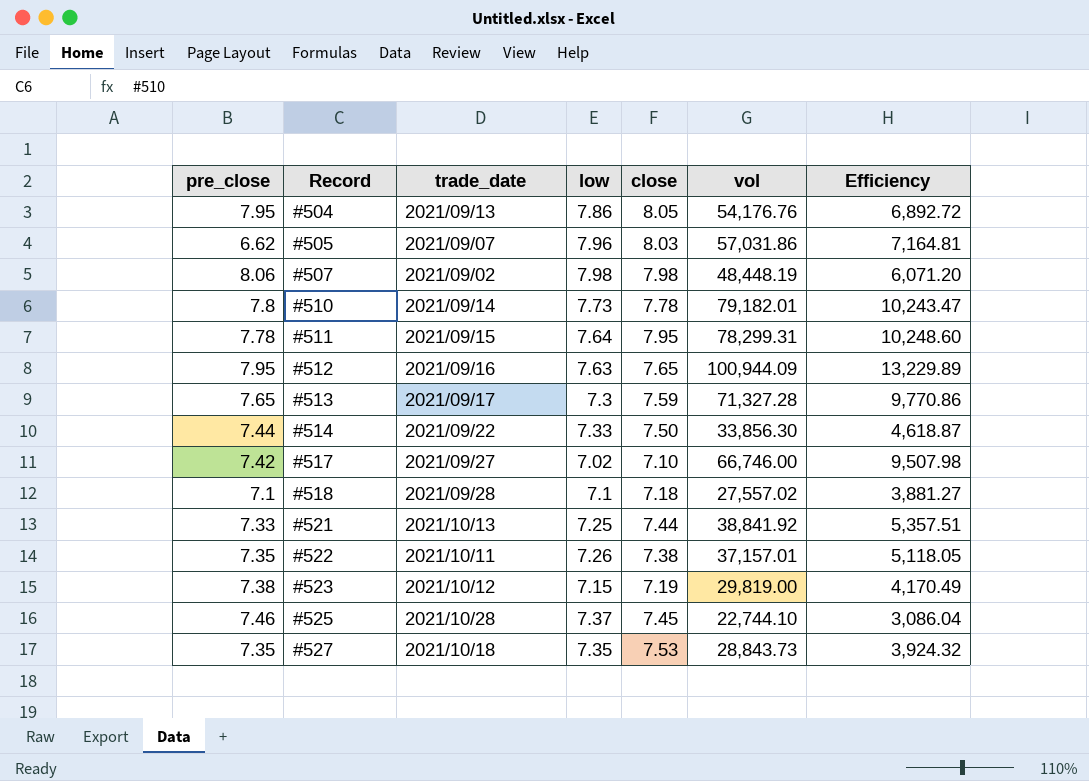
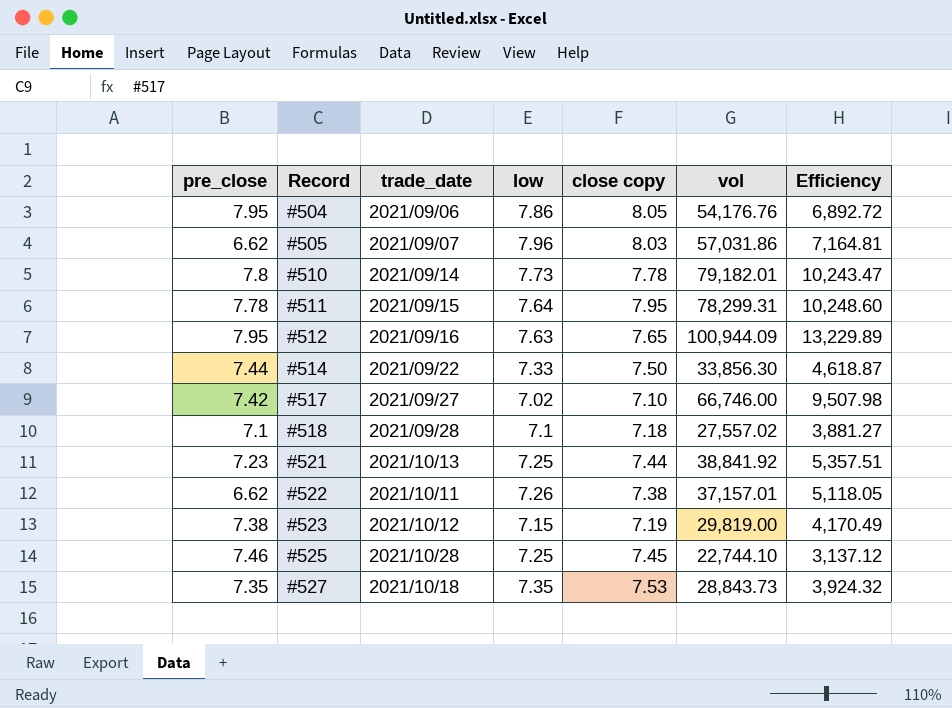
column name: close -> close copy
row #507: 8.06 | 2021/09/02 | 7.98 | 7.98 | 48,448.19 | 6,071.20 -> none
row #513: 7.65 | 2021/09/17 | 7.3 | 7.59 | 71,327.28 | 9,770.86 -> none
#504 | trade_date: 2021/09/13 -> 2021/09/06
#521 | pre_close: 7.33 -> 7.23
#522 | pre_close: 7.35 -> 6.62
#525 | low: 7.37 -> 7.25
#525 | Efficiency: 3,086.04 -> 3,137.12

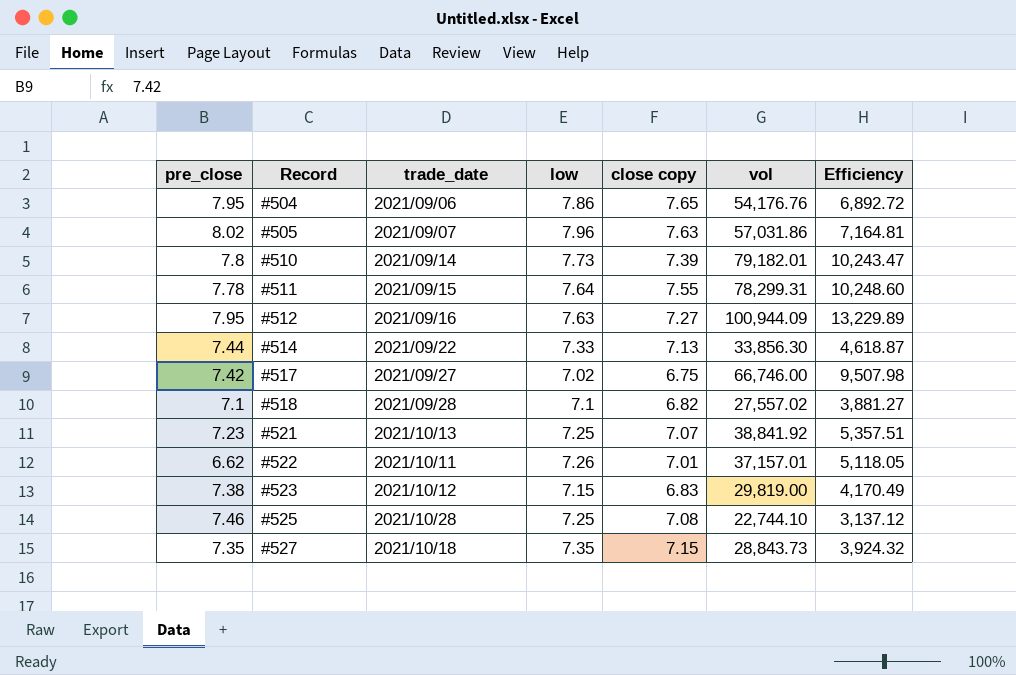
#504 | close copy: 8.05 -> 7.65
#505 | pre_close: 6.62 -> 8.02
#505 | close copy: 8.03 -> 7.63
#510 | close copy: 7.78 -> 7.39
#511 | close copy: 7.95 -> 7.55
#512 | close copy: 7.65 -> 7.27
#514 | close copy: 7.50 -> 7.13
#517 | close copy: 7.10 -> 6.75
#518 | close copy: 7.18 -> 6.82
#521 | close copy: 7.44 -> 7.07
#522 | close copy: 7.38 -> 7.01
#523 | close copy: 7.19 -> 6.83
#525 | close copy: 7.45 -> 7.08
#527 | close copy: 7.53 -> 7.15

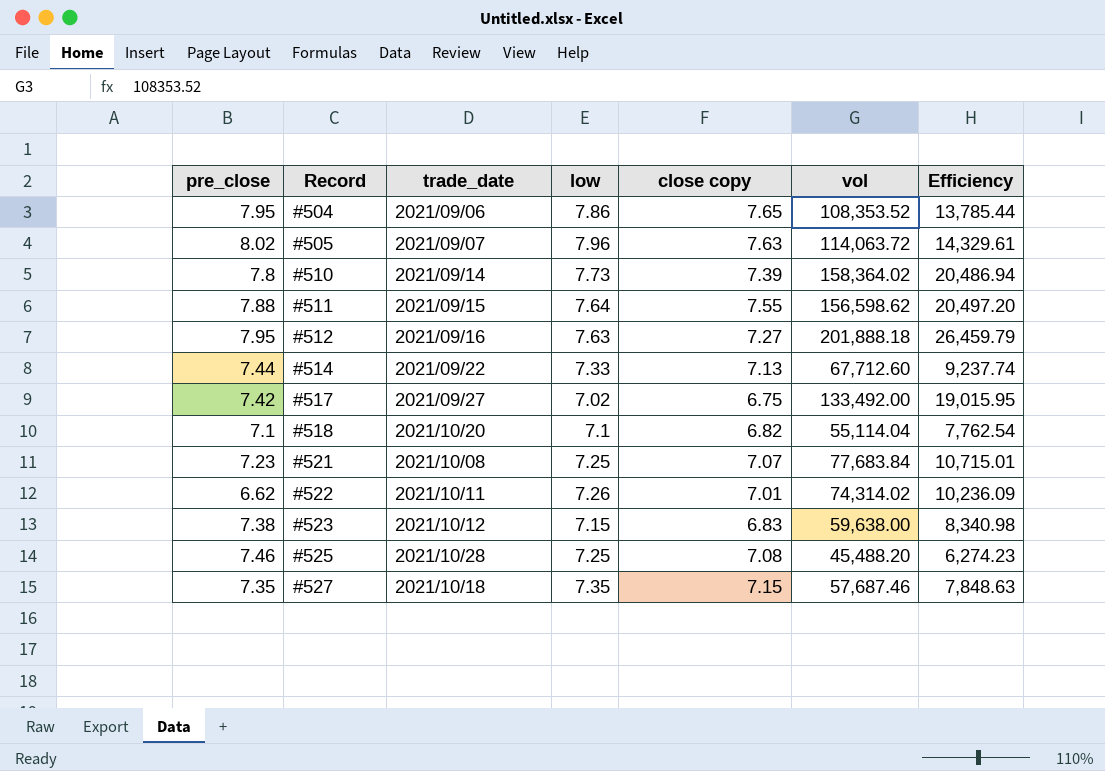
#504 | vol: 54,176.76 -> 108,353.52
#504 | Efficiency: 6,892.72 -> 13,785.44
#505 | vol: 57,031.86 -> 114,063.72
#505 | Efficiency: 7,164.81 -> 14,329.61
#510 | vol: 79,182.01 -> 158,364.02
#510 | Efficiency: 10,243.47 -> 20,486.94
#511 | pre_close: 7.78 -> 7.88
#511 | vol: 78,299.31 -> 156,598.62
#511 | Efficiency: 10,248.60 -> 20,497.20
#512 | vol: 100,944.09 -> 201,888.18
#512 | Efficiency: 13,229.89 -> 26,459.79
#514 | vol: 33,856.30 -> 67,712.60
#514 | Efficiency: 4,618.87 -> 9,237.74
#517 | vol: 66,746.00 -> 133,492.00
#517 | Efficiency: 9,507.98 -> 19,015.95
#518 | trade_date: 2021/09/28 -> 2021/10/20
#518 | vol: 27,557.02 -> 55,114.04
#518 | Efficiency: 3,881.27 -> 7,762.54
#521 | trade_date: 2021/10/13 -> 2021/10/08
#521 | vol: 38,841.92 -> 77,683.84
#521 | Efficiency: 5,357.51 -> 10,715.01
#522 | vol: 37,157.01 -> 74,314.02
#522 | Efficiency: 5,118.05 -> 10,236.09
#523 | vol: 29,819.00 -> 59,638.00
#523 | Efficiency: 4,170.49 -> 8,340.98
#525 | vol: 22,744.10 -> 45,488.20
#525 | Efficiency: 3,137.12 -> 6,274.23
#527 | vol: 28,843.73 -> 57,687.46
#527 | Efficiency: 3,924.32 -> 7,848.63

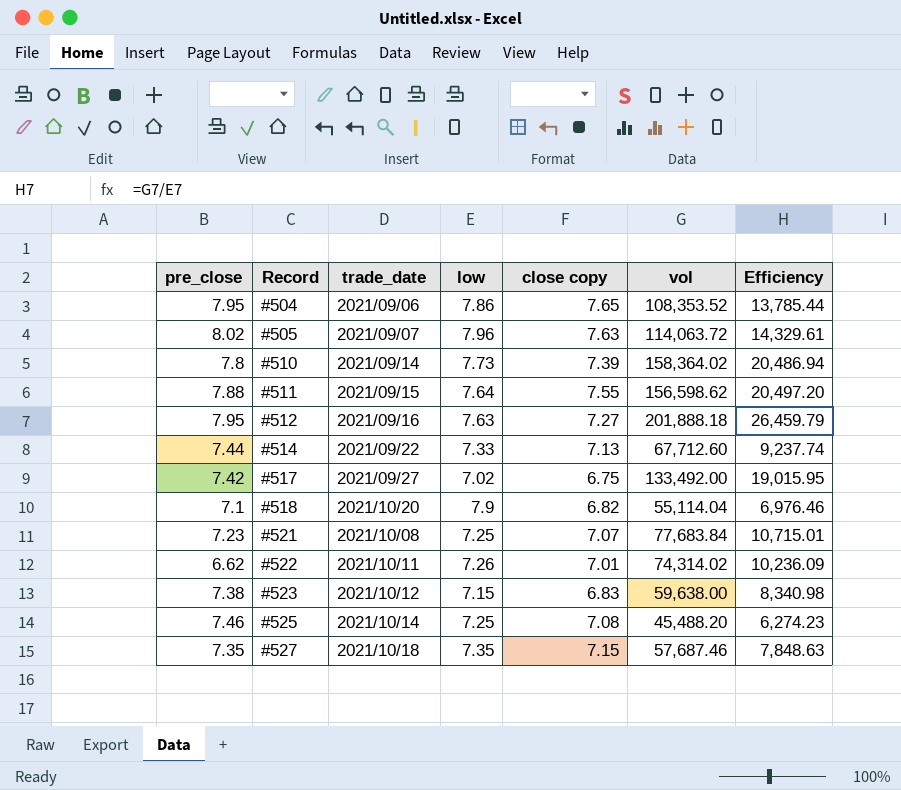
#518 | low: 7.1 -> 7.9
#518 | Efficiency: 7,762.54 -> 6,976.46
#525 | trade_date: 2021/10/28 -> 2021/10/14

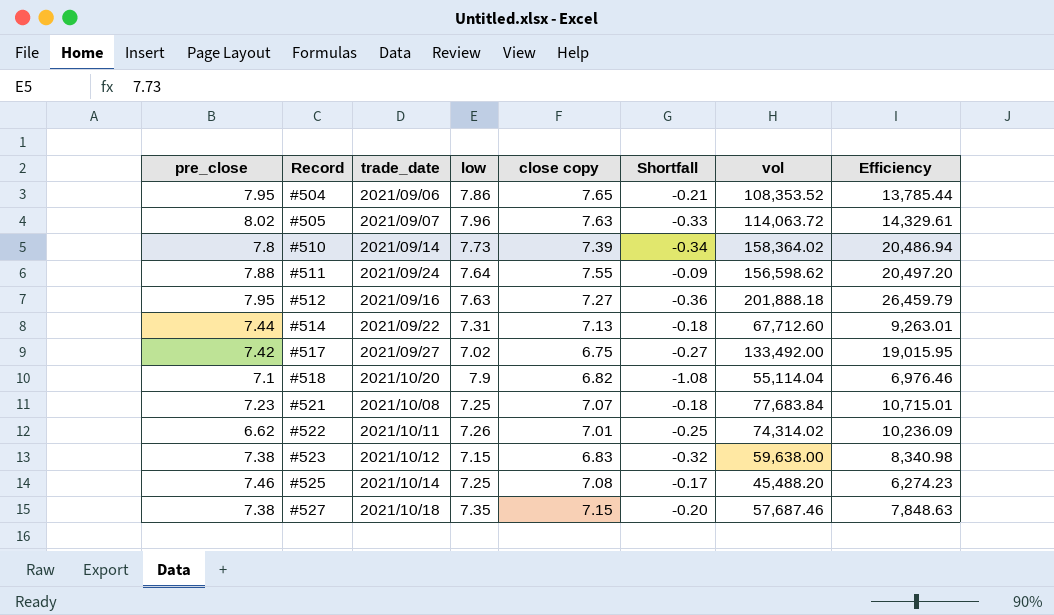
column Shortfall | formula: none -> [close copy] - [low]
#511 | trade_date: 2021/09/15 -> 2021/09/24
#514 | low: 7.33 -> 7.31
#514 | Efficiency: 9,237.74 -> 9,263.01
#527 | pre_close: 7.35 -> 7.38

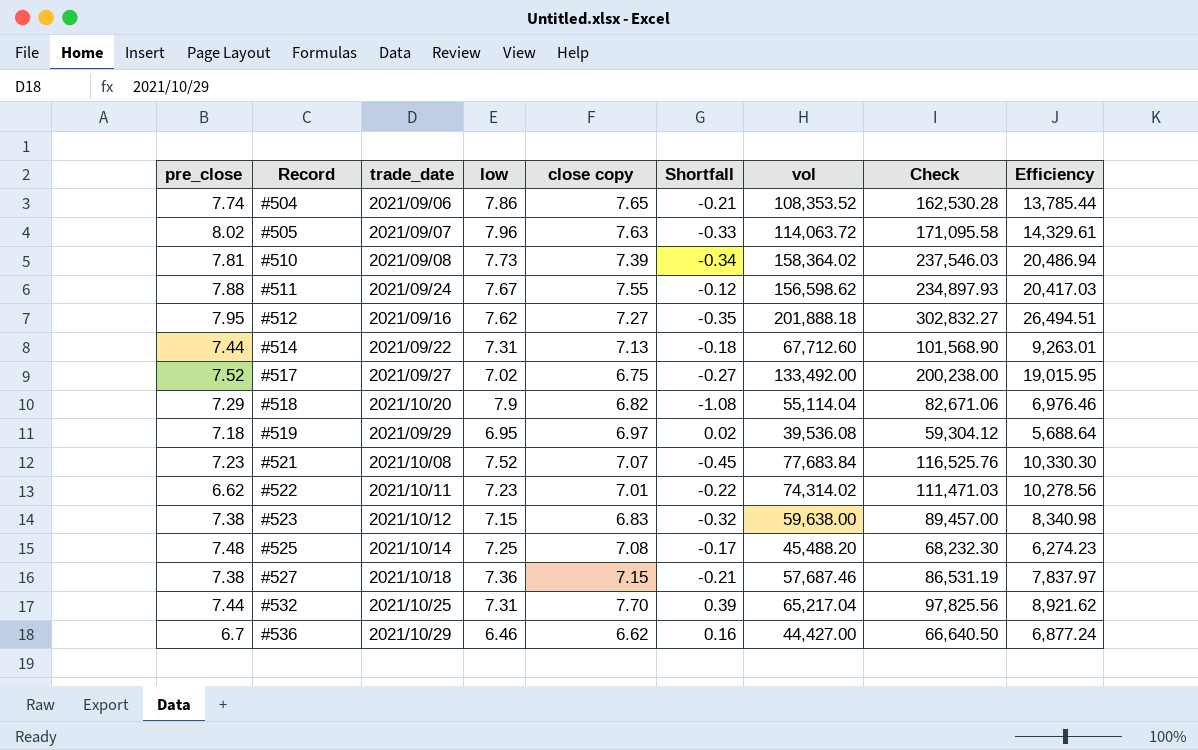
column Check | formula: none -> [vol] * 1.5
#504 | pre_close: 7.95 -> 7.74
#510 | pre_close: 7.8 -> 7.81
#510 | trade_date: 2021/09/14 -> 2021/09/08
#511 | low: 7.64 -> 7.67
#511 | Shortfall: -0.09 -> -0.12
#511 | Efficiency: 20,497.20 -> 20,417.03
#512 | low: 7.63 -> 7.62
#512 | Shortfall: -0.36 -> -0.35
#512 | Efficiency: 26,459.79 -> 26,494.51
#517 | pre_close: 7.42 -> 7.52
#518 | pre_close: 7.1 -> 7.29
row #519: none -> 7.18 | 2021/09/29 | 6.95 | 6.97 | 0.02 | 39,536.08 | 59,304.12 | 5,688.64
#521 | low: 7.25 -> 7.52
#521 | Shortfall: -0.18 -> -0.45
#521 | Efficiency: 10,715.01 -> 10,330.30
#522 | low: 7.26 -> 7.23
#522 | Shortfall: -0.25 -> -0.22
#522 | Efficiency: 10,236.09 -> 10,278.56
#525 | pre_close: 7.46 -> 7.48
#527 | low: 7.35 -> 7.36
#527 | Shortfall: -0.20 -> -0.21
#527 | Efficiency: 7,848.63 -> 7,837.97
row #532: none -> 7.44 | 2021/10/25 | 7.31 | 7.70 | 0.39 | 65,217.04 | 97,825.56 | 8,921.62
row #536: none -> 6.7 | 2021/10/29 | 6.46 | 6.62 | 0.16 | 44,427.00 | 66,640.50 | 6,877.24

